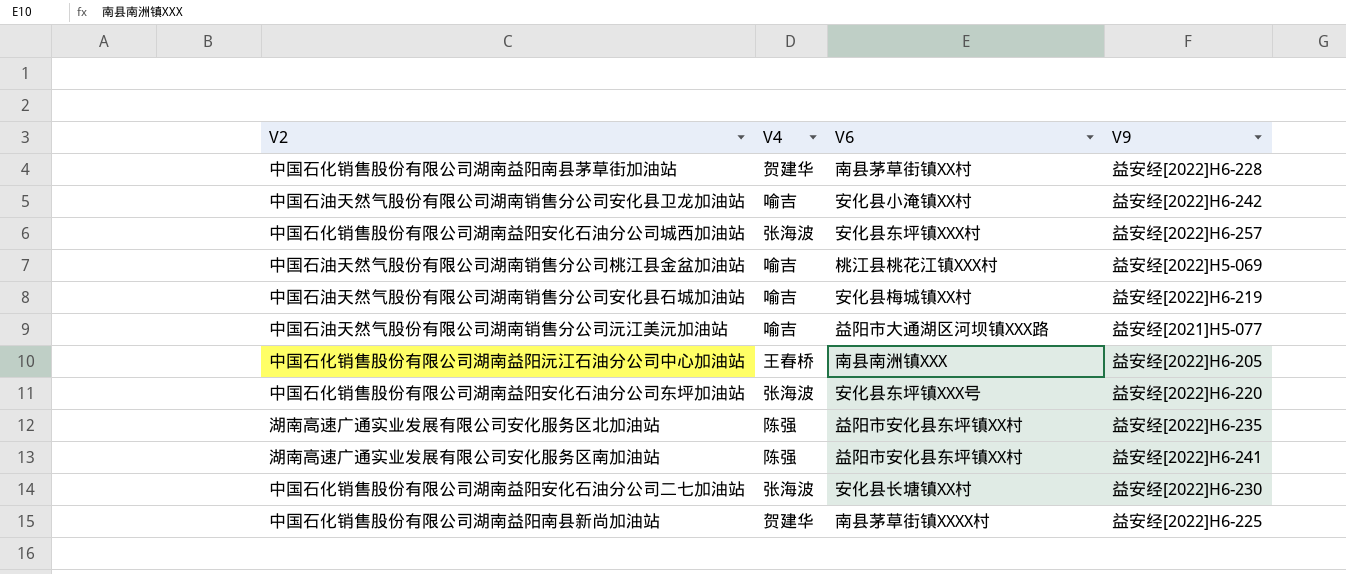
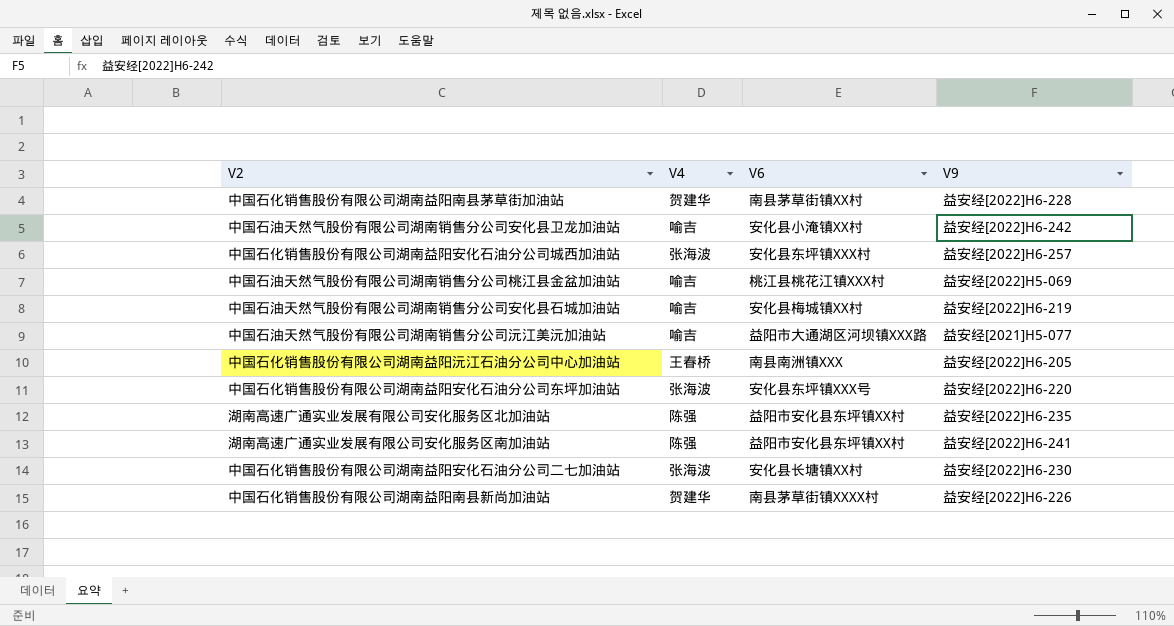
中国石化销售股份有限公司湖南益阳南县新尚加油站 | V9: 益安经[2022]H6-225 -> 益安经[2022]H6-226

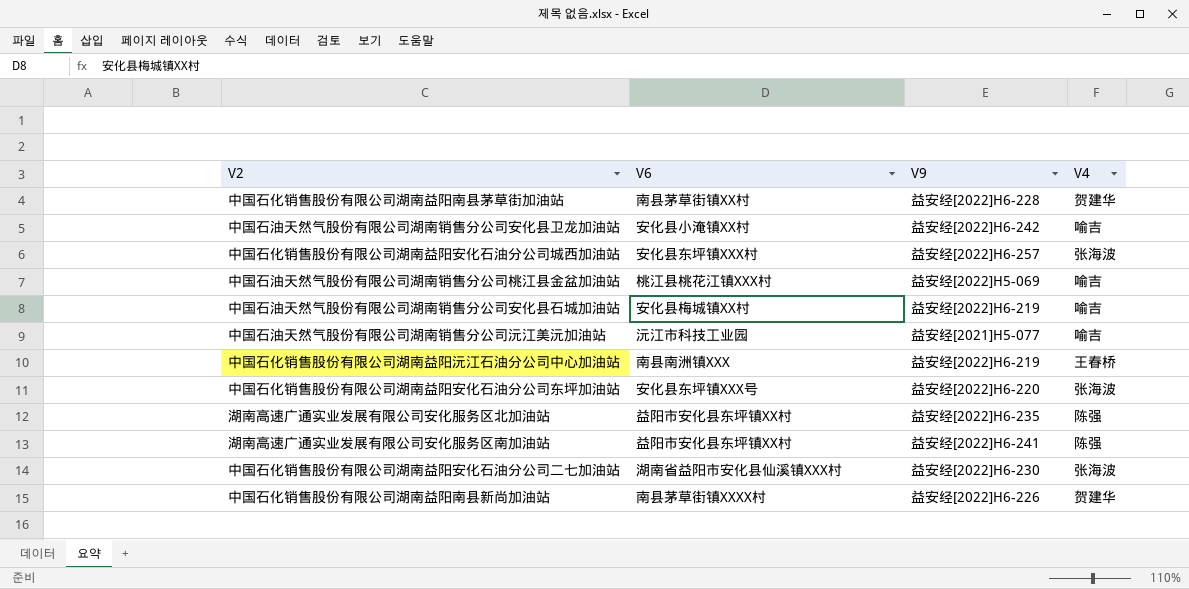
column V4 | position: 2 -> 4
中国石油天然气股份有限公司湖南销售分公司沅江美沅加油站 | V6: 益阳市大通湖区河坝镇XXX路 -> 沅江市科技工业园
中国石化销售股份有限公司湖南益阳沅江石油分公司中心加油站 | V9: 益安经[2022]H6-205 -> 益安经[2022]H6-219
中国石化销售股份有限公司湖南益阳安化石油分公司二七加油站 | V6: 安化县长塘镇XX村 -> 湖南省益阳市安化县仙溪镇XXX村

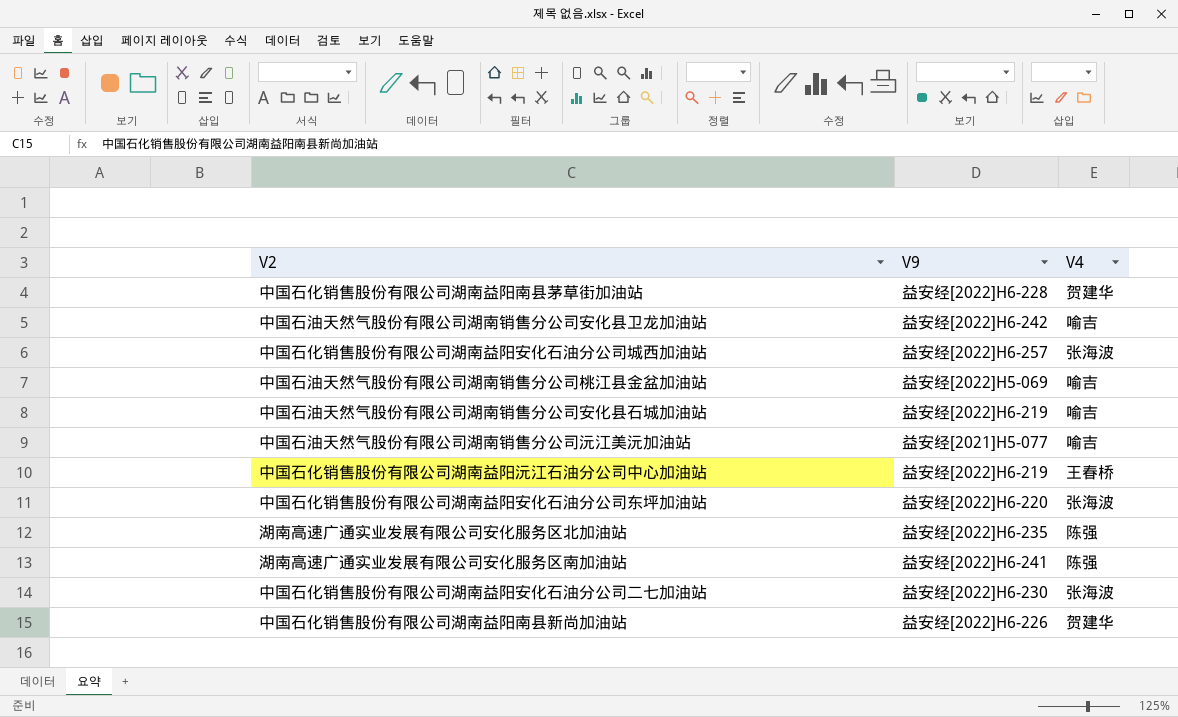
column V6 | position: 2 -> none

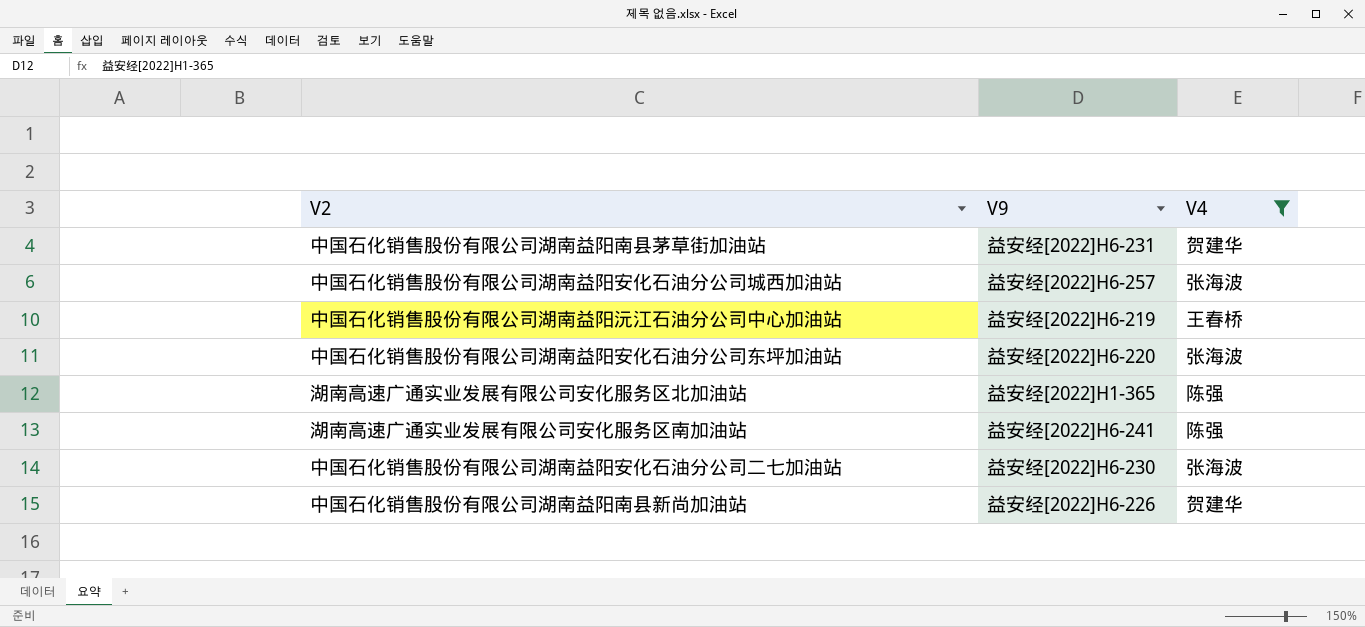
filter: none -> V4 != 喻吉
中国石化销售股份有限公司湖南益阳南县茅草街加油站 | V9: 益安经[2022]H6-228 -> 益安经[2022]H6-231
湖南高速广通实业发展有限公司安化服务区北加油站 | V9: 益安经[2022]H6-235 -> 益安经[2022]H1-365

